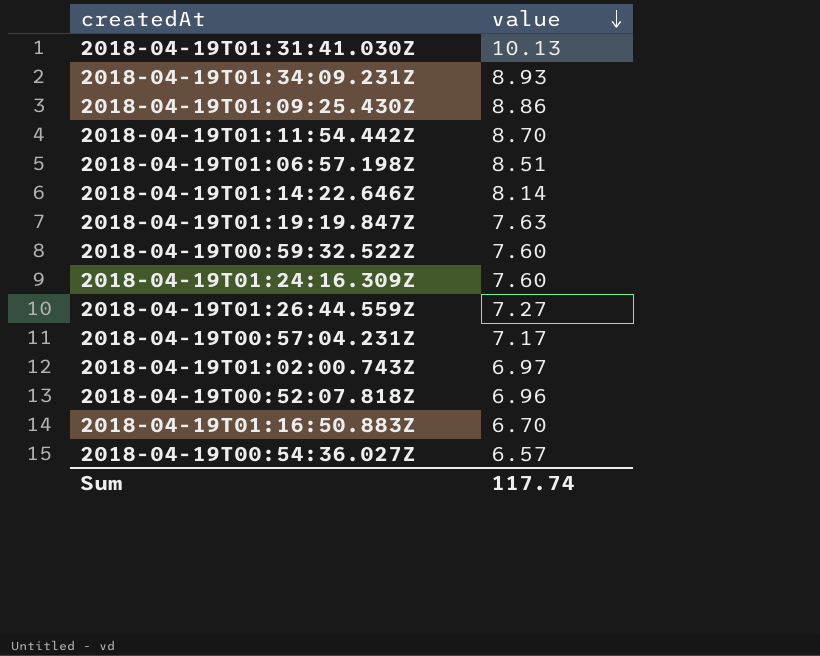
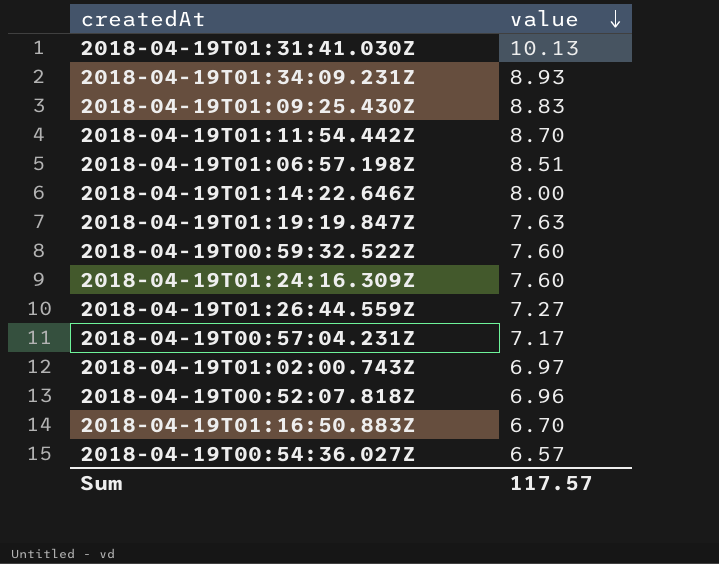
2018-04-19T01:09:25.430Z | value: 8.86 -> 8.83
2018-04-19T01:14:22.646Z | value: 8.14 -> 8.00
Sum | value: 117.74 -> 117.57

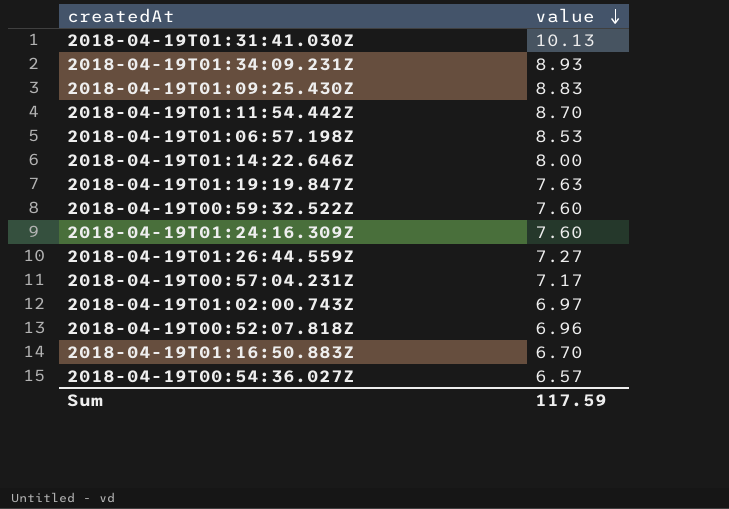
2018-04-19T01:06:57.198Z | value: 8.51 -> 8.53
Sum | value: 117.57 -> 117.59

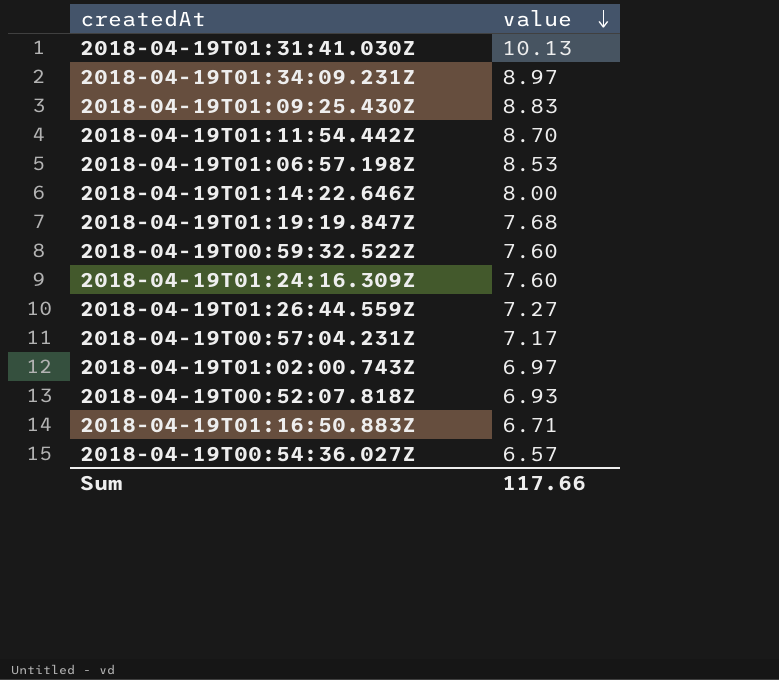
2018-04-19T01:34:09.231Z | value: 8.93 -> 8.97
2018-04-19T01:19:19.847Z | value: 7.63 -> 7.68
2018-04-19T00:52:07.818Z | value: 6.96 -> 6.93
2018-04-19T01:16:50.883Z | value: 6.70 -> 6.71
Sum | value: 117.59 -> 117.66

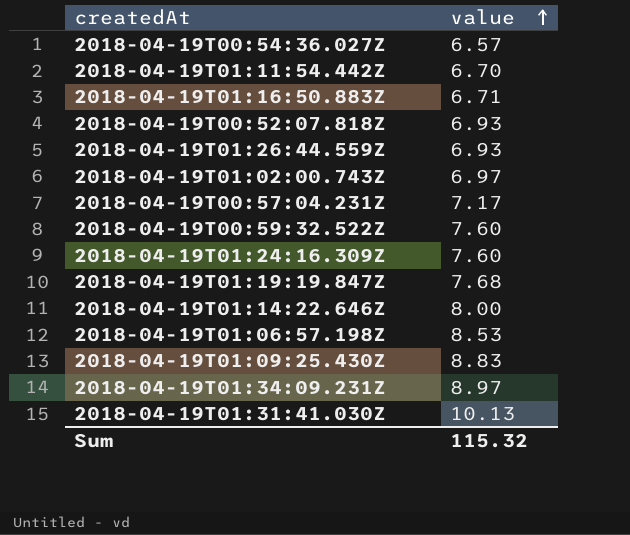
row order: value descending -> value ascending
2018-04-19T01:11:54.442Z | value: 8.70 -> 6.70
2018-04-19T01:26:44.559Z | value: 7.27 -> 6.93
Sum | value: 117.66 -> 115.32

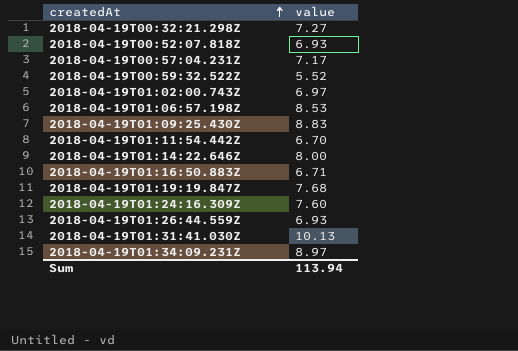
row order: value ascending -> createdAt ascending
row 2018-04-19T00:54:36.027Z: 6.57 -> none
row 2018-04-19T00:32:21.298Z: none -> 7.27
2018-04-19T00:59:32.522Z | value: 7.60 -> 5.52
Sum | value: 115.32 -> 113.94

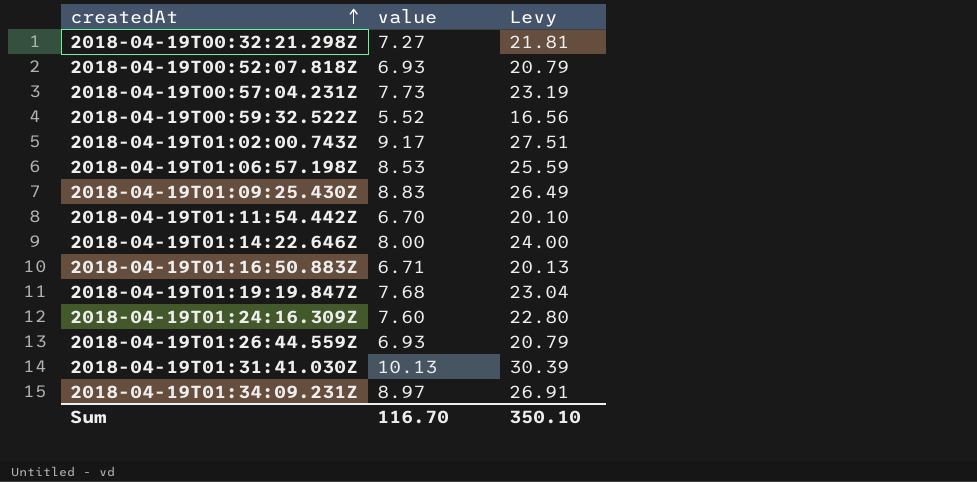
column Levy | formula: none -> [value] * 3
2018-04-19T00:57:04.231Z | value: 7.17 -> 7.73
2018-04-19T01:02:00.743Z | value: 6.97 -> 9.17
Sum | value: 113.94 -> 116.70

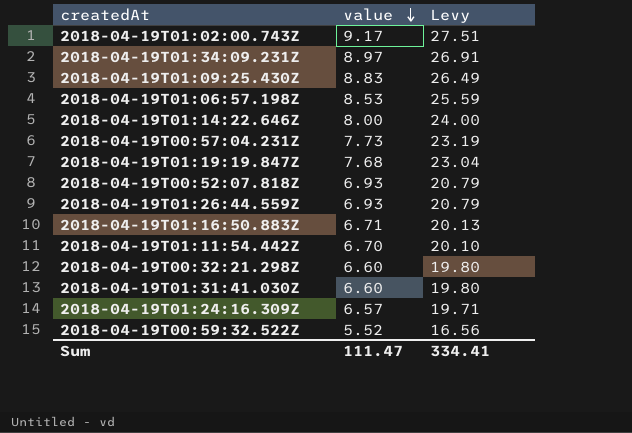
row order: createdAt ascending -> value descending
2018-04-19T00:32:21.298Z | value: 7.27 -> 6.60
2018-04-19T00:32:21.298Z | Levy: 21.81 -> 19.80
2018-04-19T01:31:41.030Z | value: 10.13 -> 6.60
2018-04-19T01:31:41.030Z | Levy: 30.39 -> 19.80
2018-04-19T01:24:16.309Z | value: 7.60 -> 6.57
2018-04-19T01:24:16.309Z | Levy: 22.80 -> 19.71
Sum | value: 116.70 -> 111.47
Sum | Levy: 350.10 -> 334.41

